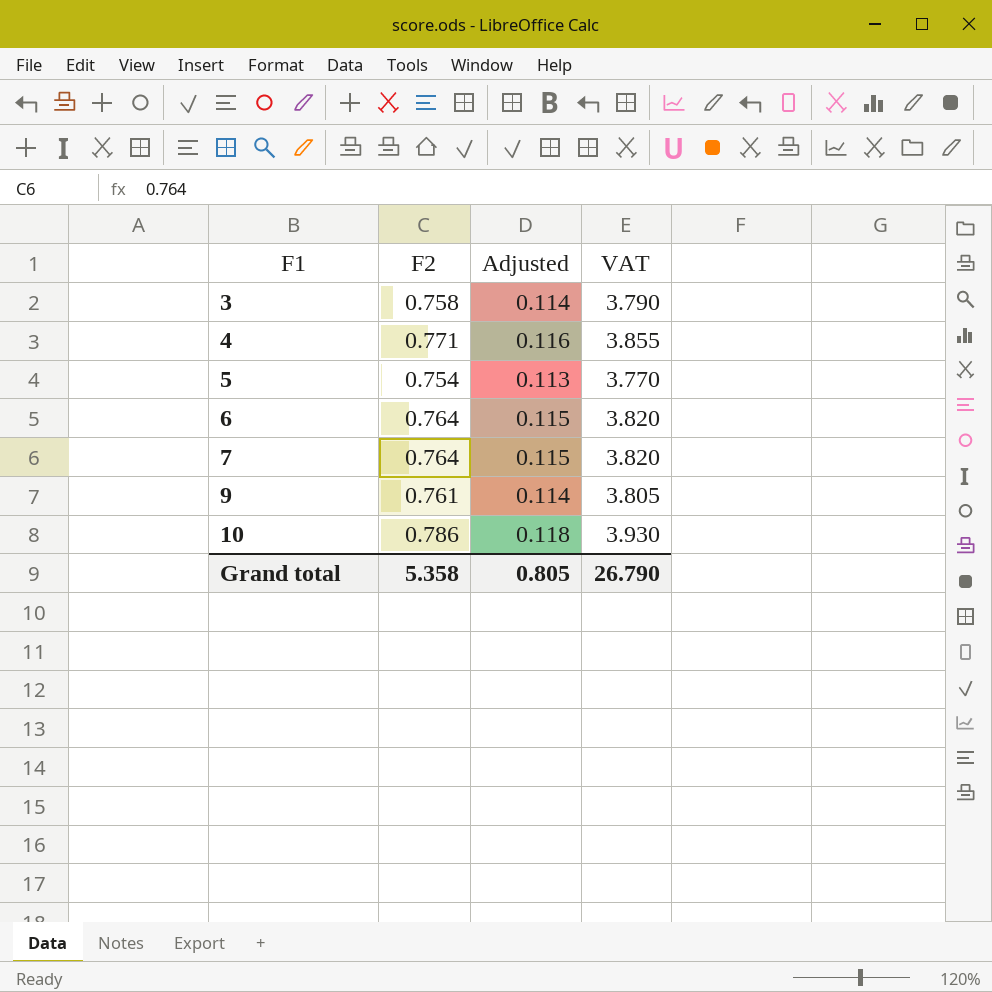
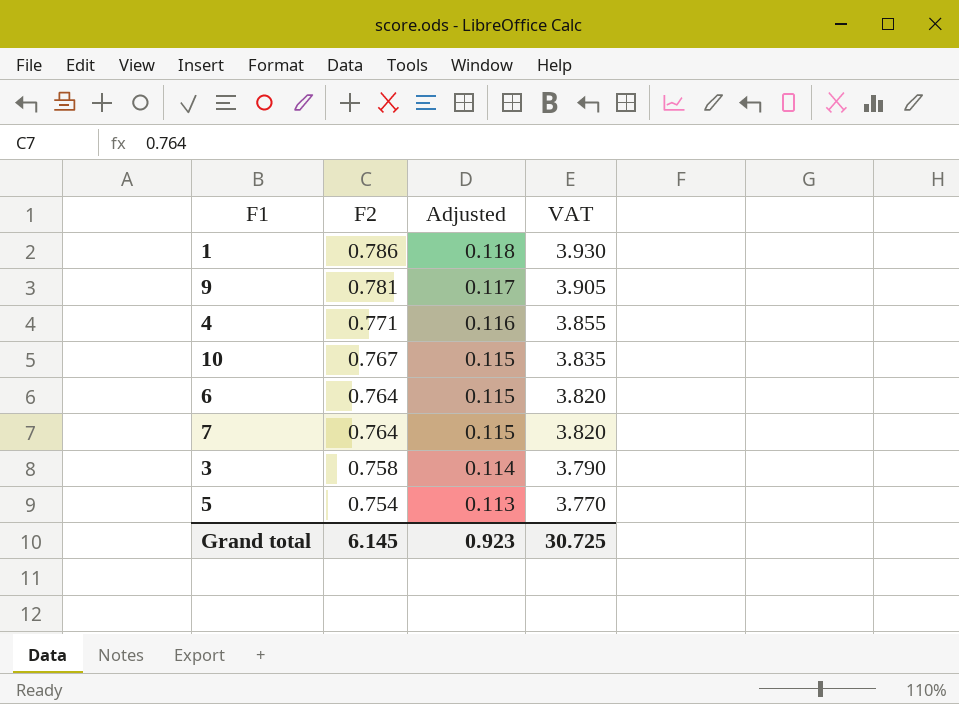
row order: F1 ascending -> F2 descending
row 1: none -> 0.786 | 0.118 | 3.930
9 | F2: 0.761 -> 0.781
9 | Adjusted: 0.114 -> 0.117
9 | VAT: 3.805 -> 3.905
10 | F2: 0.786 -> 0.767
10 | Adjusted: 0.118 -> 0.115
10 | VAT: 3.930 -> 3.835
Grand total | F2: 5.358 -> 6.145
Grand total | Adjusted: 0.805 -> 0.923
Grand total | VAT: 26.790 -> 30.725

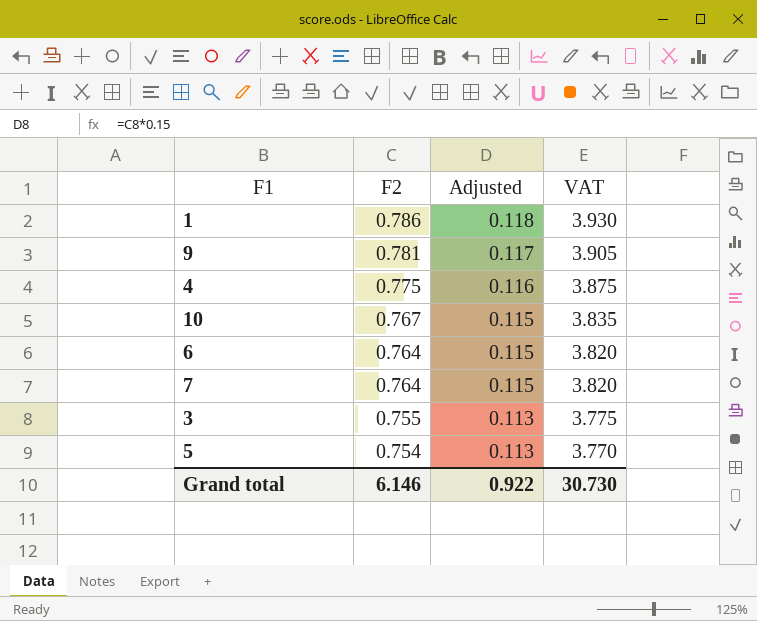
4 | F2: 0.771 -> 0.775
4 | VAT: 3.855 -> 3.875
3 | F2: 0.758 -> 0.755
3 | Adjusted: 0.114 -> 0.113
3 | VAT: 3.790 -> 3.775
Grand total | F2: 6.145 -> 6.146
Grand total | Adjusted: 0.923 -> 0.922
Grand total | VAT: 30.725 -> 30.730

